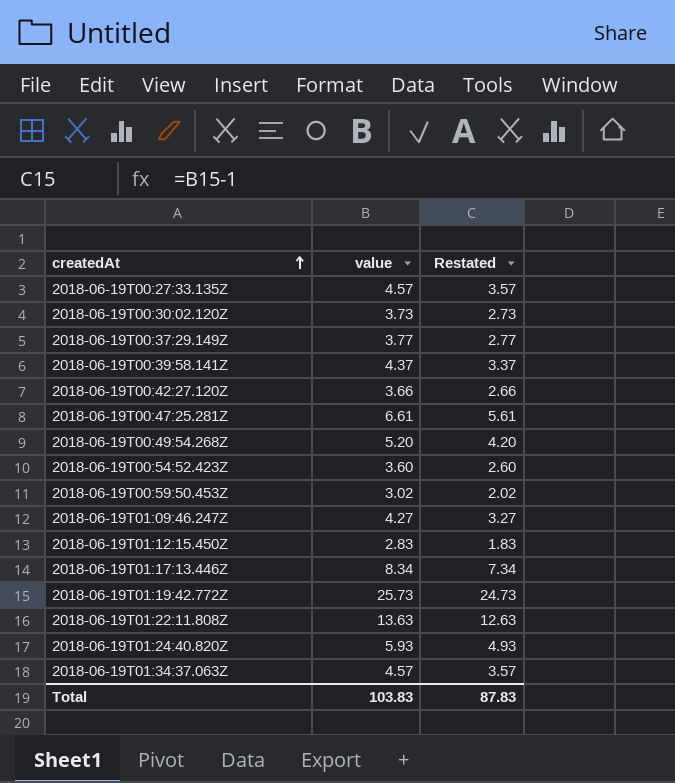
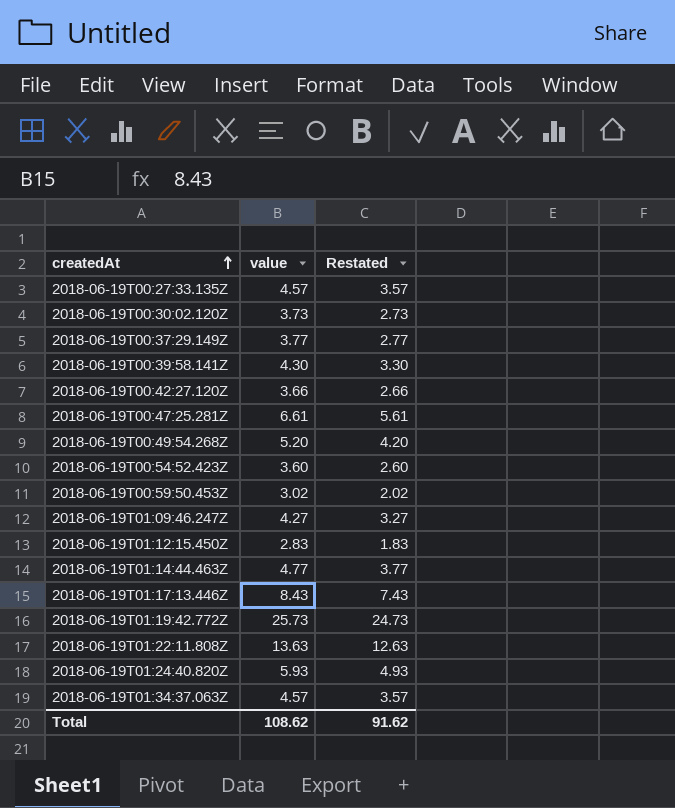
2018-06-19T00:39:58.141Z | value: 4.37 -> 4.30
2018-06-19T00:39:58.141Z | Restated: 3.37 -> 3.30
row 2018-06-19T01:14:44.463Z: none -> 4.77 | 3.77
2018-06-19T01:17:13.446Z | value: 8.34 -> 8.43
2018-06-19T01:17:13.446Z | Restated: 7.34 -> 7.43
Total | value: 103.83 -> 108.62
Total | Restated: 87.83 -> 91.62

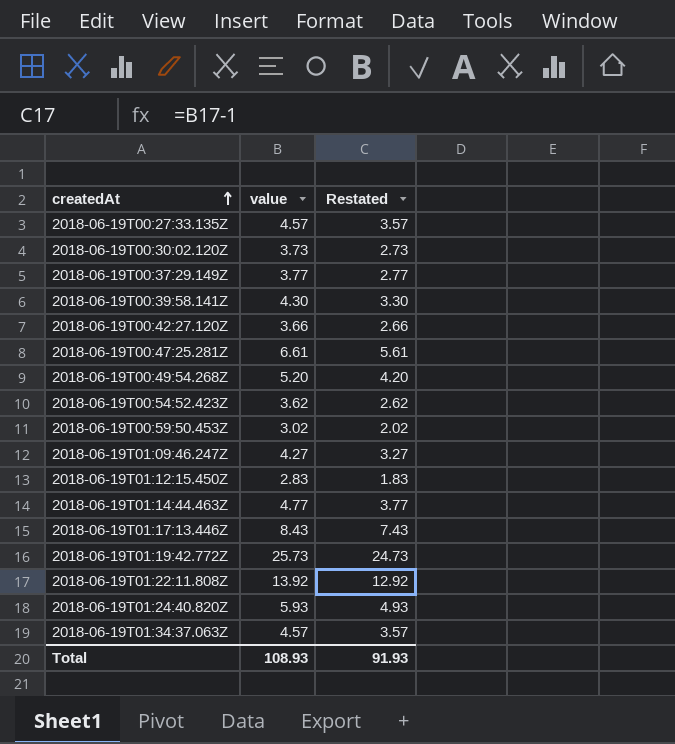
2018-06-19T00:54:52.423Z | value: 3.60 -> 3.62
2018-06-19T00:54:52.423Z | Restated: 2.60 -> 2.62
2018-06-19T01:22:11.808Z | value: 13.63 -> 13.92
2018-06-19T01:22:11.808Z | Restated: 12.63 -> 12.92
Total | value: 108.62 -> 108.93
Total | Restated: 91.62 -> 91.93

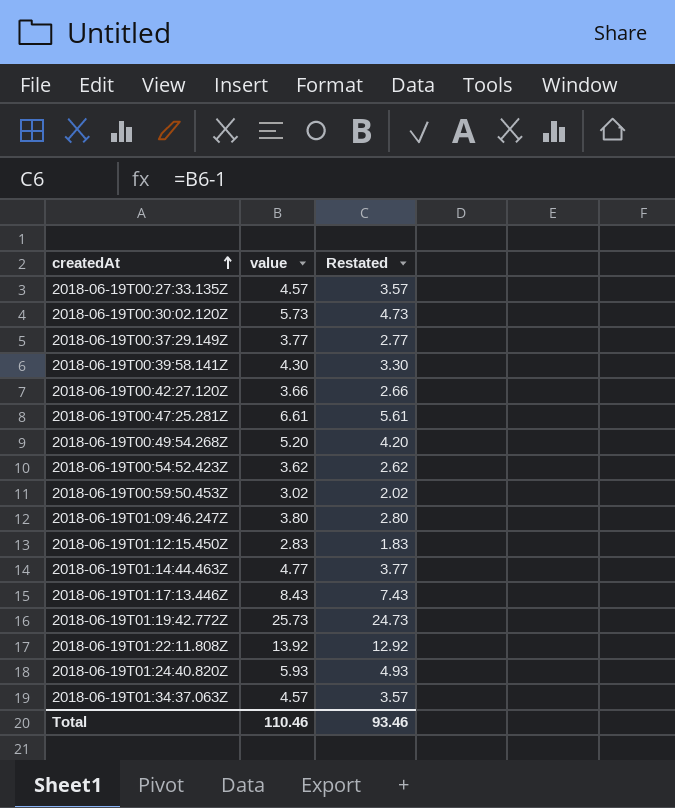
2018-06-19T00:30:02.120Z | value: 3.73 -> 5.73
2018-06-19T00:30:02.120Z | Restated: 2.73 -> 4.73
2018-06-19T01:09:46.247Z | value: 4.27 -> 3.80
2018-06-19T01:09:46.247Z | Restated: 3.27 -> 2.80
Total | value: 108.93 -> 110.46
Total | Restated: 91.93 -> 93.46

